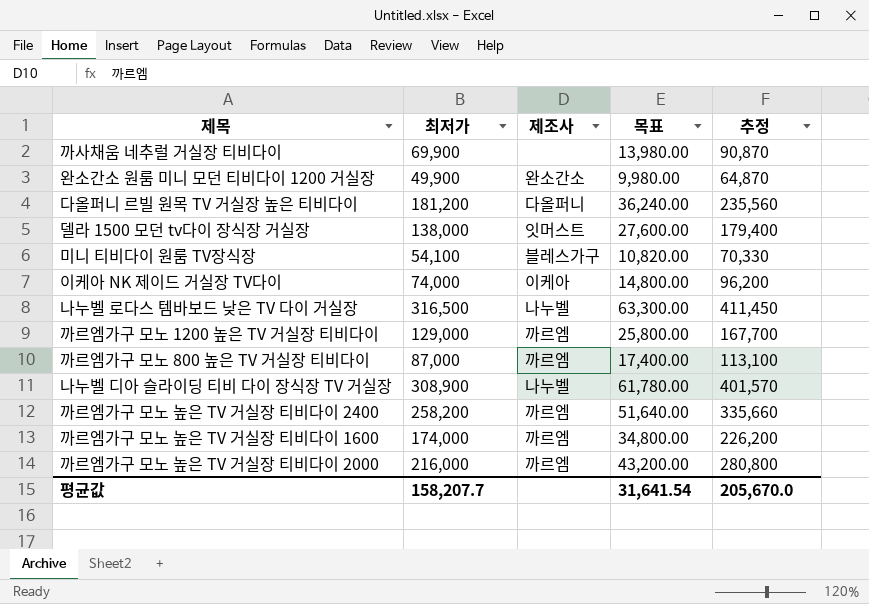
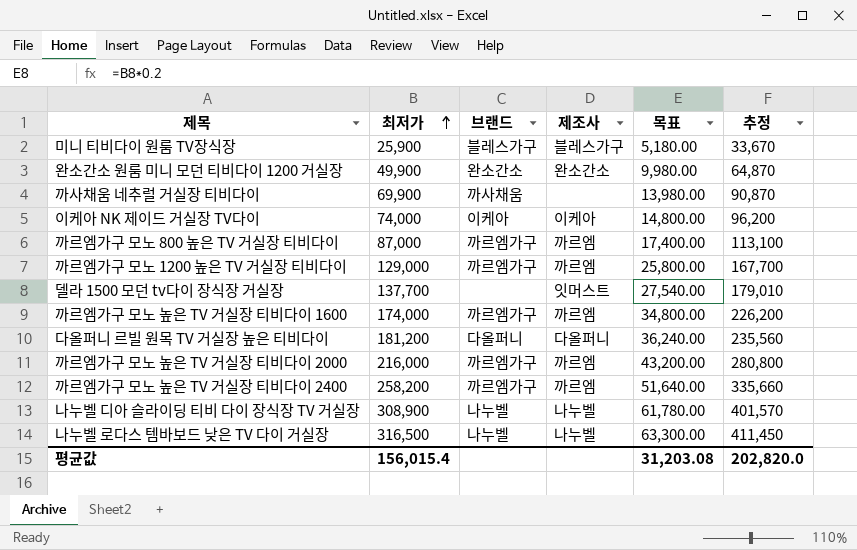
row order: none -> 최저가 ascending
column 브랜드 | position: none -> 3
미니 티비다이 원룸 TV장식장 | 최저가: 54,100 -> 25,900
미니 티비다이 원룸 TV장식장 | 목표: 10,820.00 -> 5,180.00
미니 티비다이 원룸 TV장식장 | 추정: 70,330 -> 33,670
델라 1500 모던 tv다이 장식장 거실장 | 최저가: 138,000 -> 137,700
델라 1500 모던 tv다이 장식장 거실장 | 목표: 27,600.00 -> 27,540.00
델라 1500 모던 tv다이 장식장 거실장 | 추정: 179,400 -> 179,010
평균값 | 최저가: 158,207.7 -> 156,015.4
평균값 | 목표: 31,641.54 -> 31,203.08
평균값 | 추정: 205,670.0 -> 202,820.0

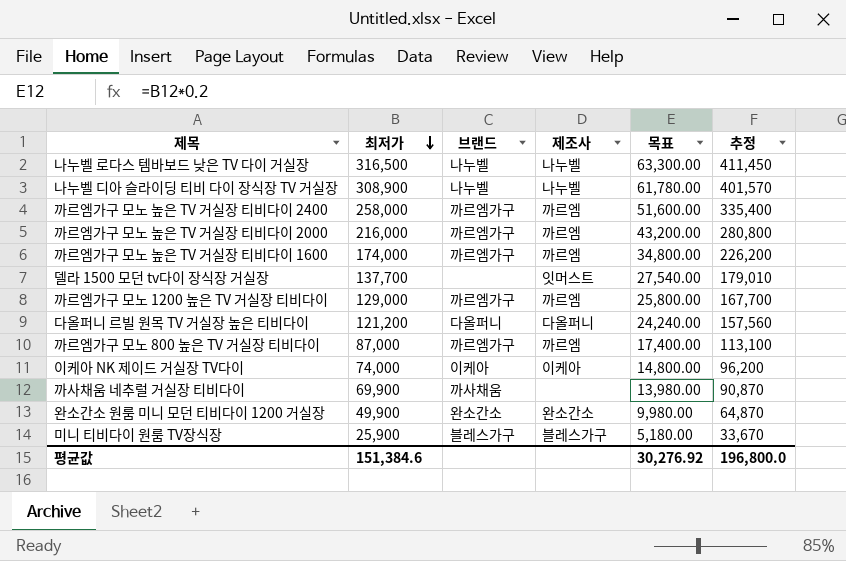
row order: 최저가 ascending -> 최저가 descending
까르엠가구 모노 높은 TV 거실장 티비다이 2400 | 최저가: 258,200 -> 258,000
까르엠가구 모노 높은 TV 거실장 티비다이 2400 | 목표: 51,640.00 -> 51,600.00
까르엠가구 모노 높은 TV 거실장 티비다이 2400 | 추정: 335,660 -> 335,400
다올퍼니 르빌 원목 TV 거실장 높은 티비다이 | 최저가: 181,200 -> 121,200
다올퍼니 르빌 원목 TV 거실장 높은 티비다이 | 목표: 36,240.00 -> 24,240.00
다올퍼니 르빌 원목 TV 거실장 높은 티비다이 | 추정: 235,560 -> 157,560
평균값 | 최저가: 156,015.4 -> 151,384.6
평균값 | 목표: 31,203.08 -> 30,276.92
평균값 | 추정: 202,820.0 -> 196,800.0

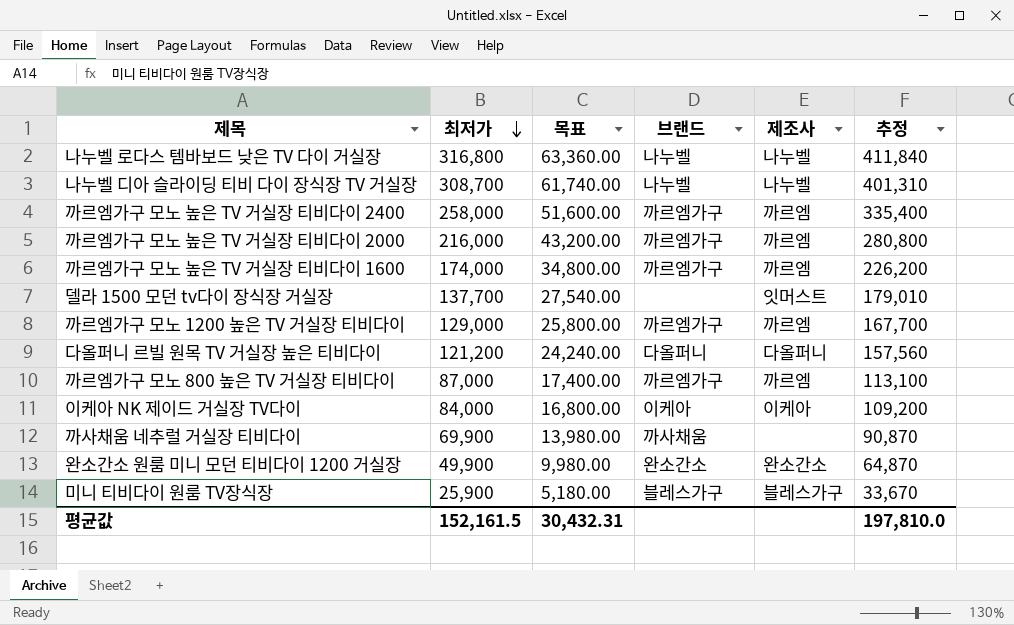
column 목표 | position: 5 -> 3
나누벨 로다스 템바보드 낮은 TV 다이 거실장 | 최저가: 316,500 -> 316,800
나누벨 로다스 템바보드 낮은 TV 다이 거실장 | 목표: 63,300.00 -> 63,360.00
나누벨 로다스 템바보드 낮은 TV 다이 거실장 | 추정: 411,450 -> 411,840
나누벨 디아 슬라이딩 티비 다이 장식장 TV 거실장 | 최저가: 308,900 -> 308,700
나누벨 디아 슬라이딩 티비 다이 장식장 TV 거실장 | 목표: 61,780.00 -> 61,740.00
나누벨 디아 슬라이딩 티비 다이 장식장 TV 거실장 | 추정: 401,570 -> 401,310
이케아 NK 제이드 거실장 TV다이 | 최저가: 74,000 -> 84,000
이케아 NK 제이드 거실장 TV다이 | 목표: 14,800.00 -> 16,800.00
이케아 NK 제이드 거실장 TV다이 | 추정: 96,200 -> 109,200
평균값 | 최저가: 151,384.6 -> 152,161.5
평균값 | 목표: 30,276.92 -> 30,432.31
평균값 | 추정: 196,800.0 -> 197,810.0

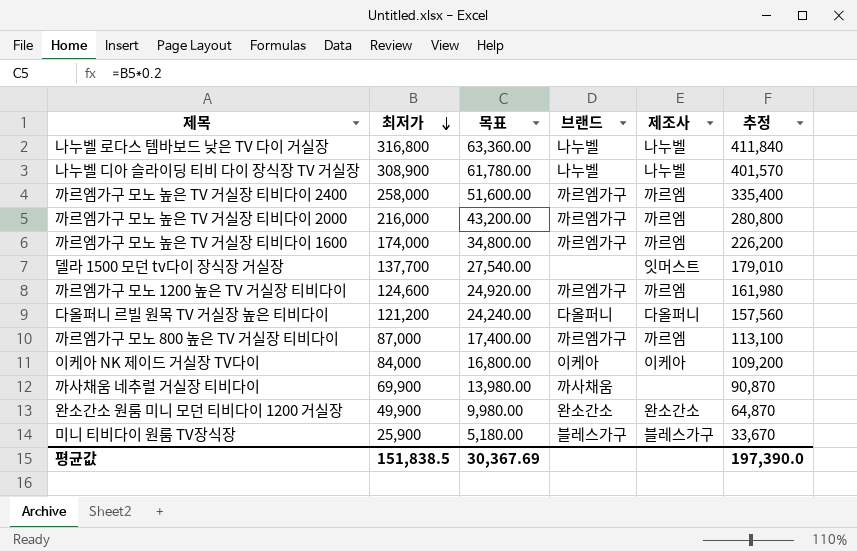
나누벨 디아 슬라이딩 티비 다이 장식장 TV 거실장 | 최저가: 308,700 -> 308,900
나누벨 디아 슬라이딩 티비 다이 장식장 TV 거실장 | 목표: 61,740.00 -> 61,780.00
나누벨 디아 슬라이딩 티비 다이 장식장 TV 거실장 | 추정: 401,310 -> 401,570
까르엠가구 모노 1200 높은 TV 거실장 티비다이 | 최저가: 129,000 -> 124,600
까르엠가구 모노 1200 높은 TV 거실장 티비다이 | 목표: 25,800.00 -> 24,920.00
까르엠가구 모노 1200 높은 TV 거실장 티비다이 | 추정: 167,700 -> 161,980
평균값 | 최저가: 152,161.5 -> 151,838.5
평균값 | 목표: 30,432.31 -> 30,367.69
평균값 | 추정: 197,810.0 -> 197,390.0

